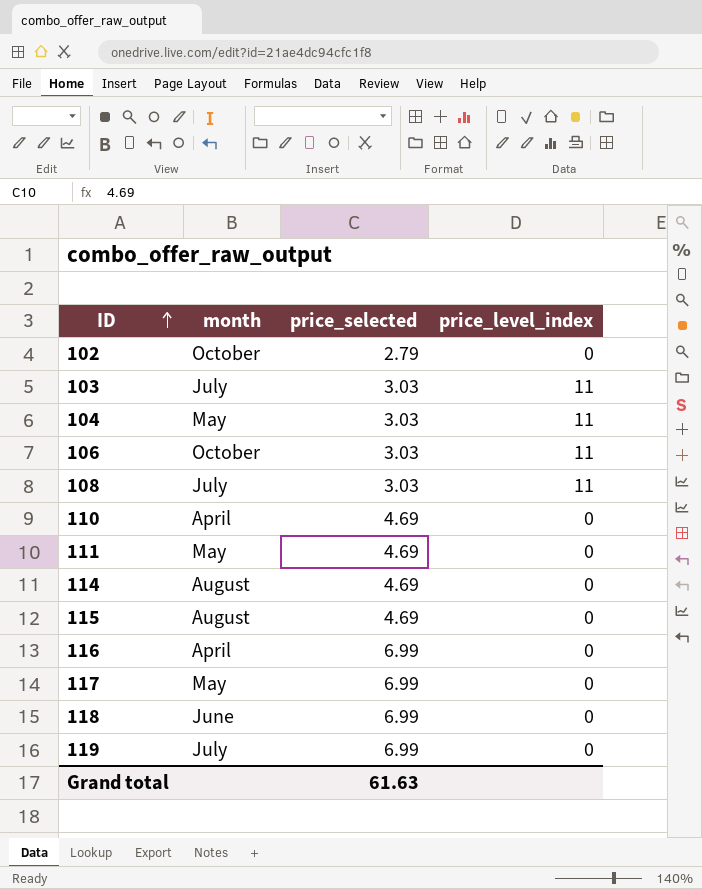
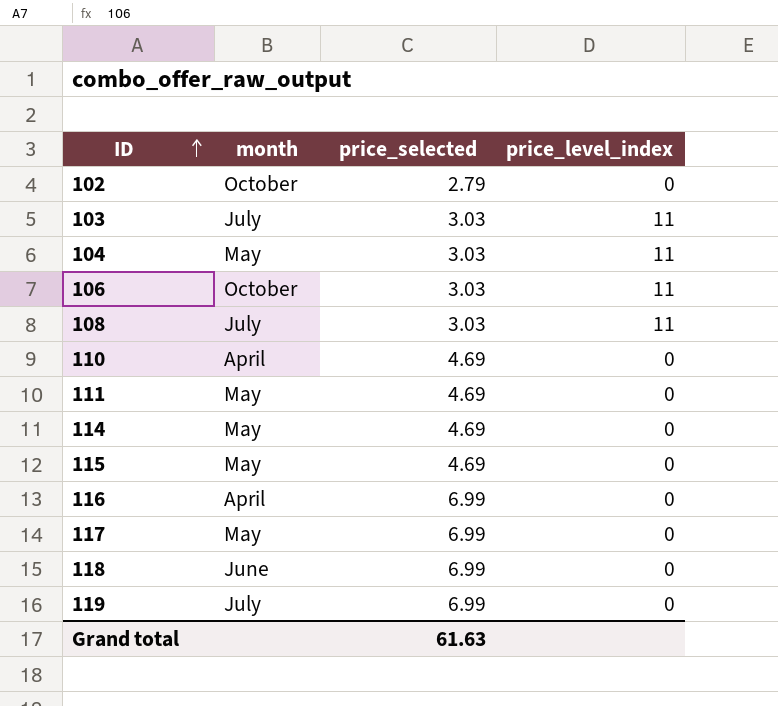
114 | month: August -> May
115 | month: August -> May

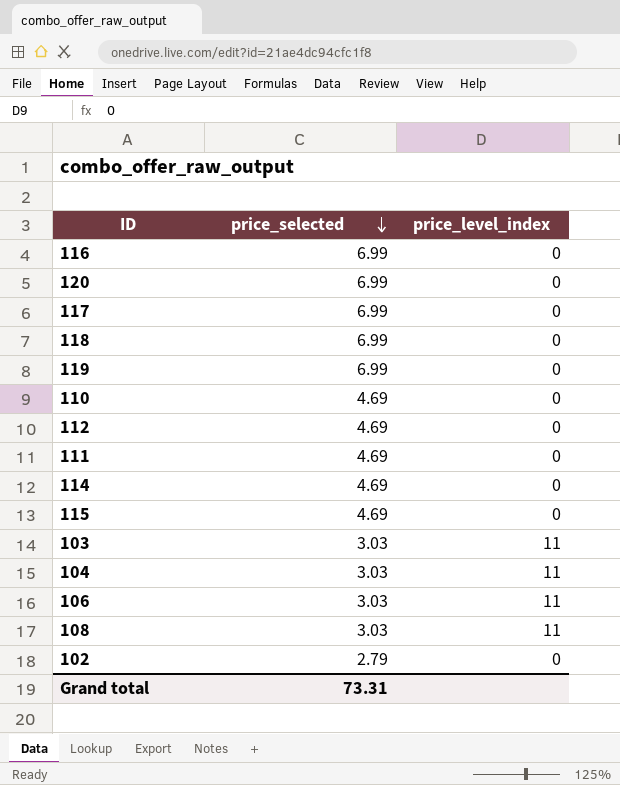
row order: ID ascending -> price_selected descending
column month | position: 2 -> none
row 120: none -> 6.99 | 0
row 112: none -> 4.69 | 0
Grand total | price_selected: 61.63 -> 73.31

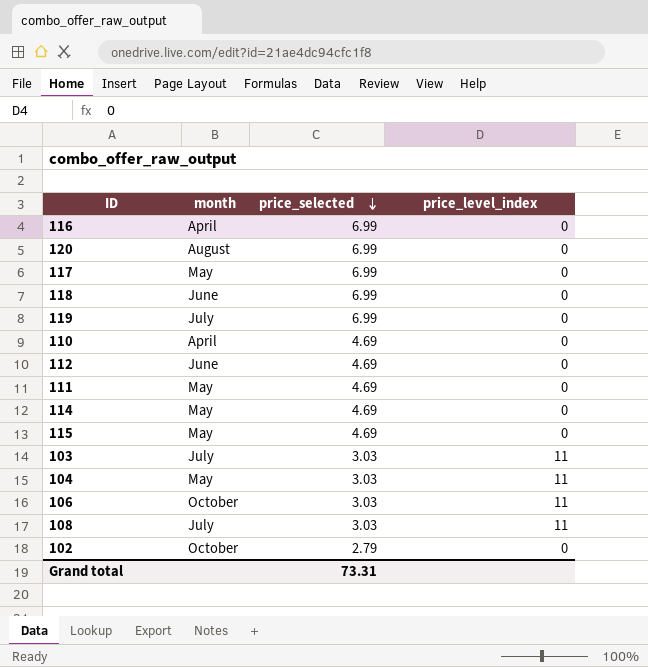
column month | position: none -> 2

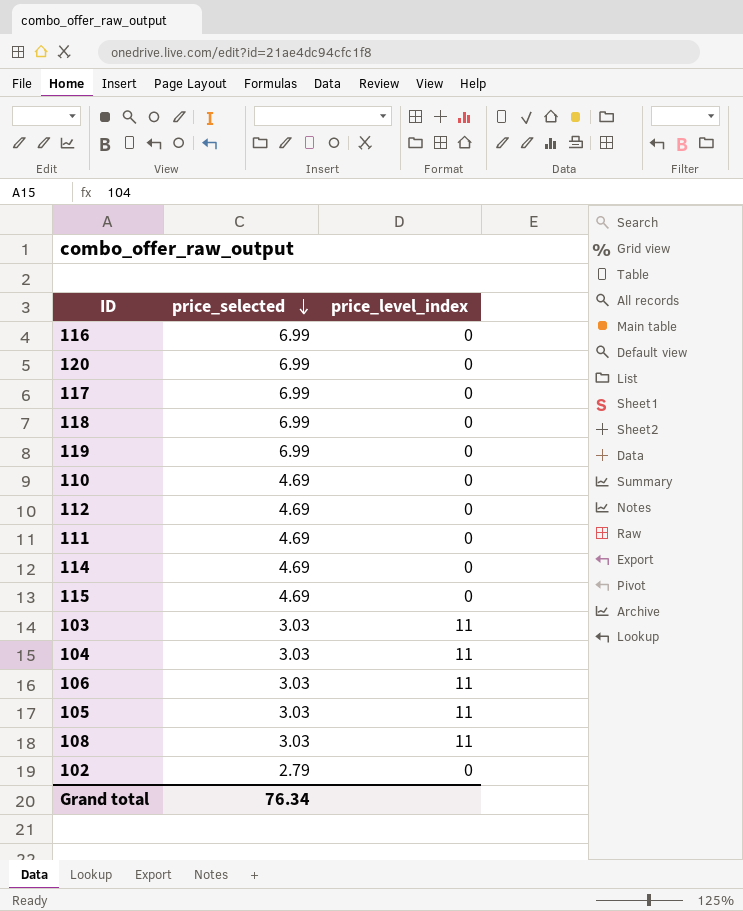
column month | position: 2 -> none
row 105: none -> 3.03 | 11
Grand total | price_selected: 73.31 -> 76.34

